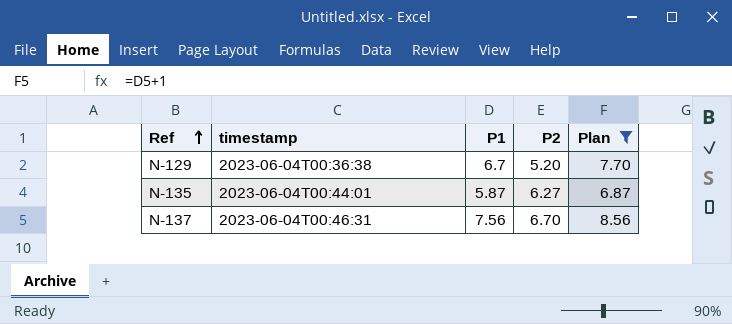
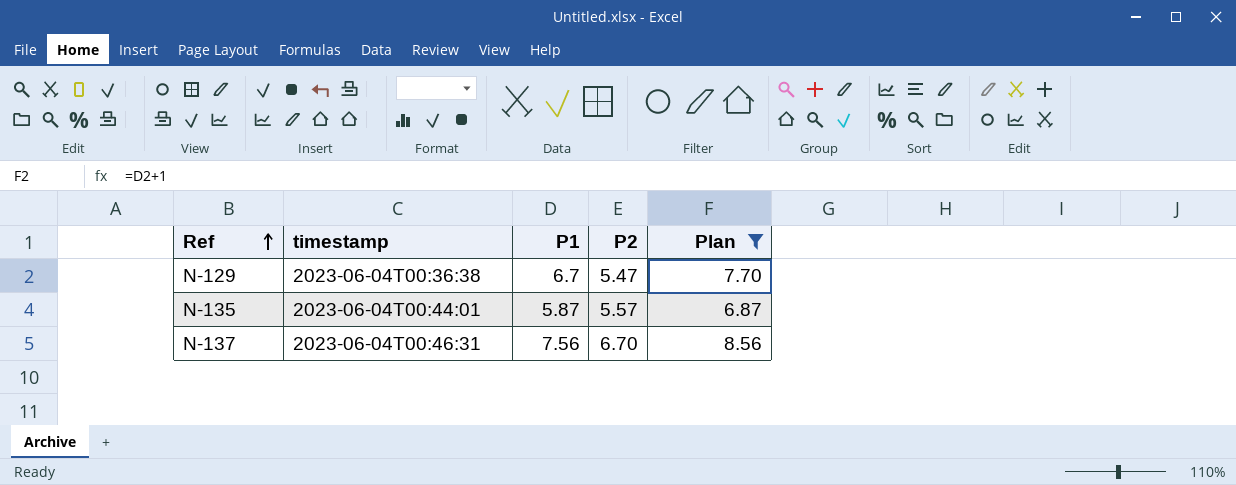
N-129 | P2: 5.20 -> 5.47
N-135 | P2: 6.27 -> 5.57

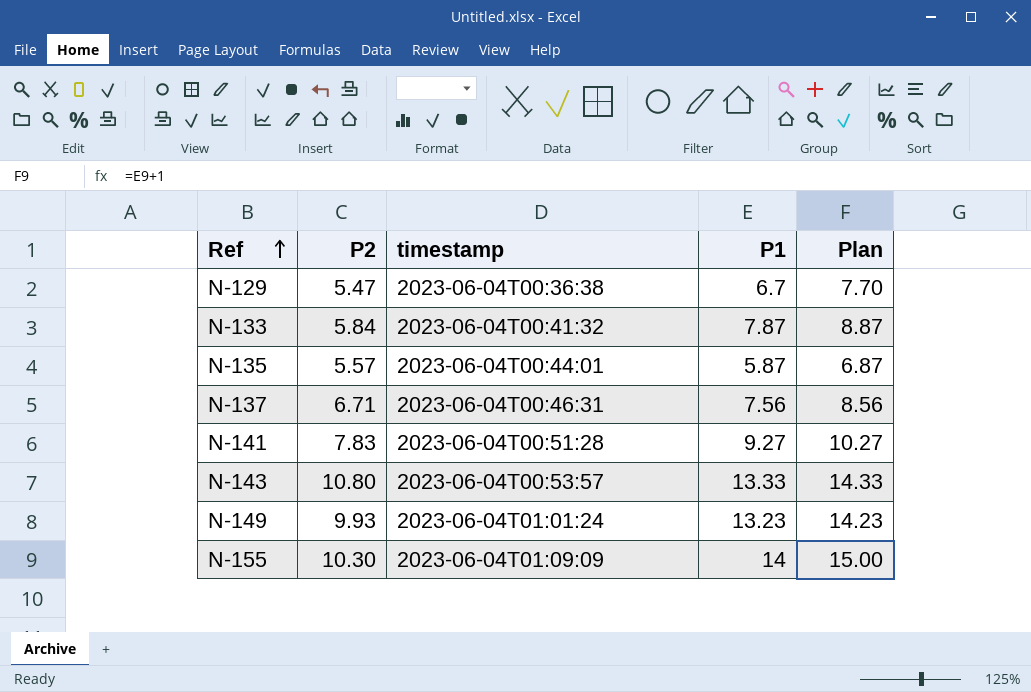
filter: Plan <= 8.56 -> none
column P2 | position: 4 -> 2
N-137 | P2: 6.70 -> 6.71

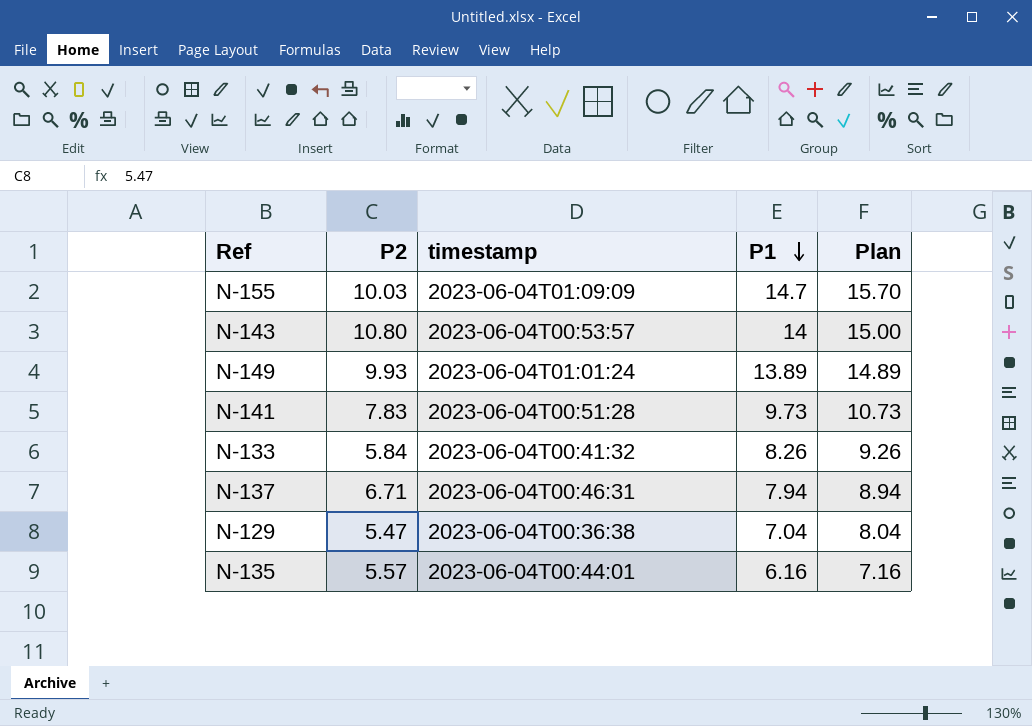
row order: Ref ascending -> P1 descending
N-155 | P2: 10.30 -> 10.03
N-155 | P1: 14 -> 14.7
N-155 | Plan: 15.00 -> 15.70
N-143 | P1: 13.33 -> 14
N-143 | Plan: 14.33 -> 15.00
N-149 | P1: 13.23 -> 13.89
N-149 | Plan: 14.23 -> 14.89
N-141 | P1: 9.27 -> 9.73
N-141 | Plan: 10.27 -> 10.73
N-133 | P1: 7.87 -> 8.26
N-133 | Plan: 8.87 -> 9.26
N-137 | P1: 7.56 -> 7.94
N-137 | Plan: 8.56 -> 8.94
N-129 | P1: 6.7 -> 7.04
N-129 | Plan: 7.70 -> 8.04
N-135 | P1: 5.87 -> 6.16
N-135 | Plan: 6.87 -> 7.16

